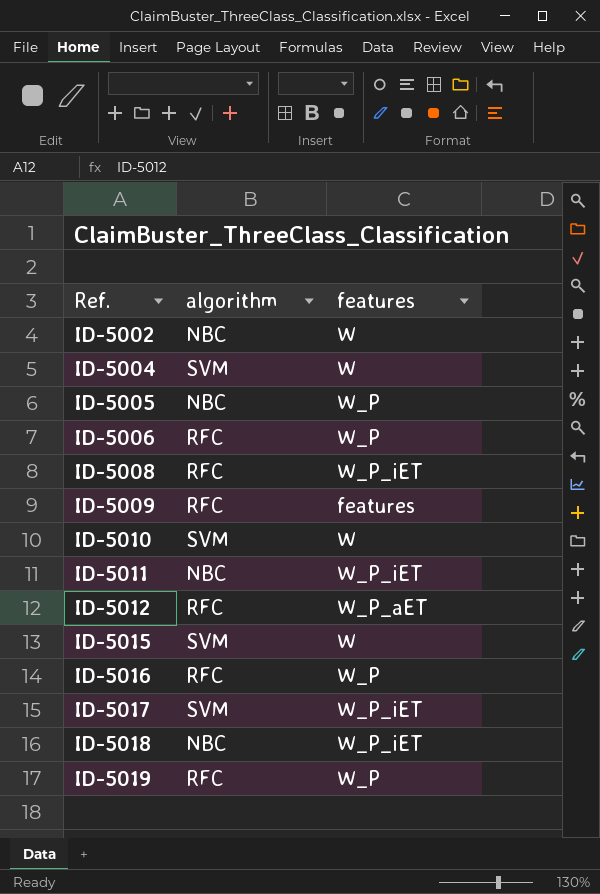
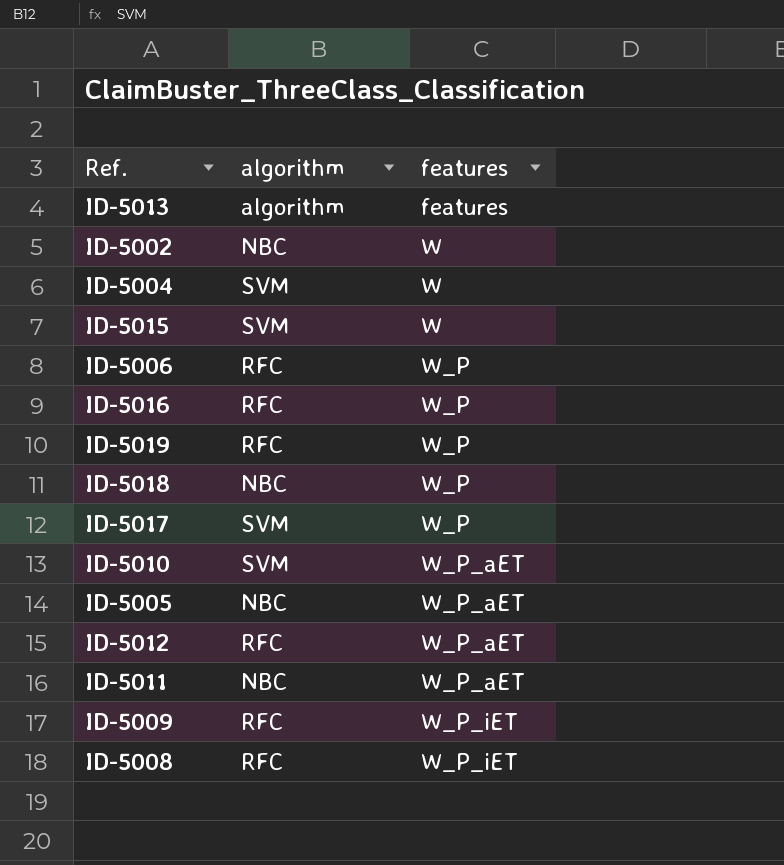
row order: Ref. ascending -> features ascending
row ID-5013: none -> algorithm | features
ID-5018 | features: W_P_iET -> W_P
ID-5017 | features: W_P_iET -> W_P
ID-5010 | features: W -> W_P_aET
ID-5005 | features: W_P -> W_P_aET
ID-5011 | features: W_P_iET -> W_P_aET
ID-5009 | features: features -> W_P_iET

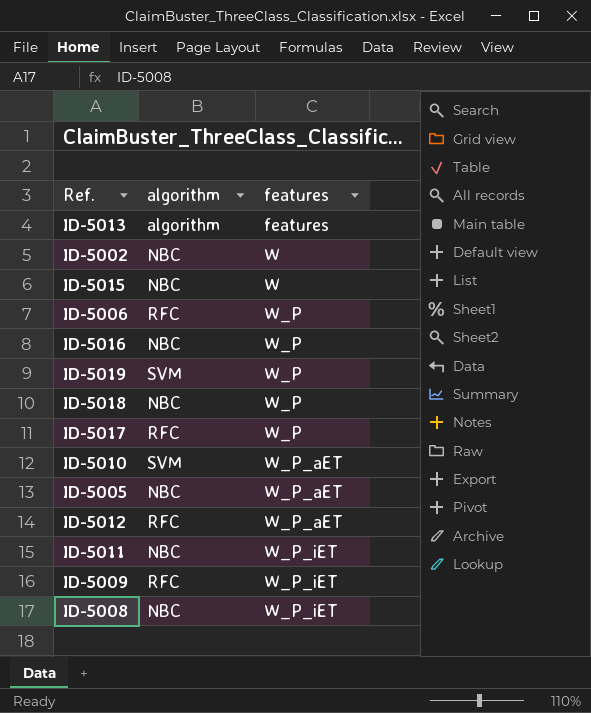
row ID-5004: SVM | W -> none
ID-5015 | algorithm: SVM -> NBC
ID-5016 | algorithm: RFC -> NBC
ID-5019 | algorithm: RFC -> SVM
ID-5017 | algorithm: SVM -> RFC
ID-5011 | features: W_P_aET -> W_P_iET
ID-5008 | algorithm: RFC -> NBC

